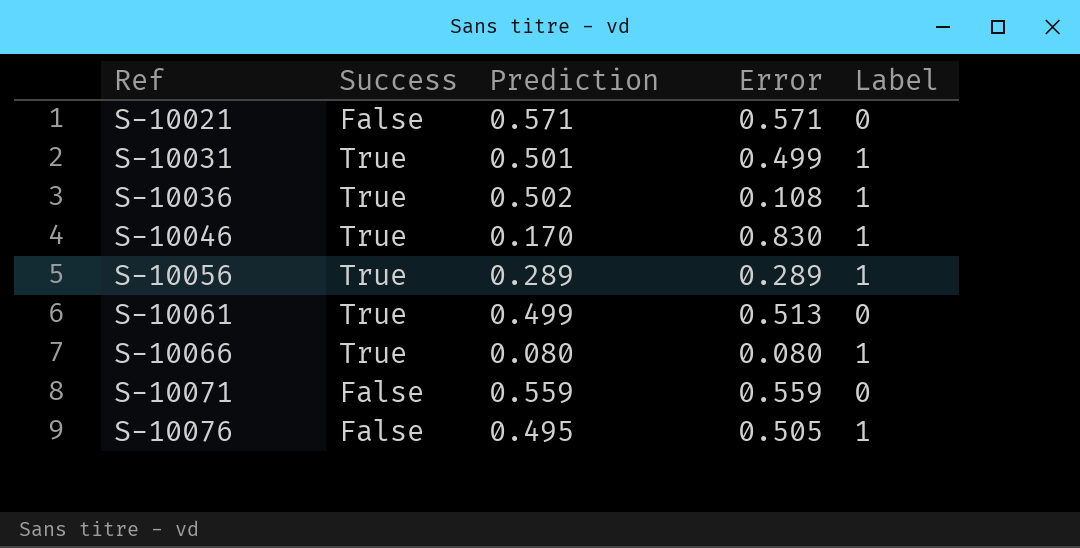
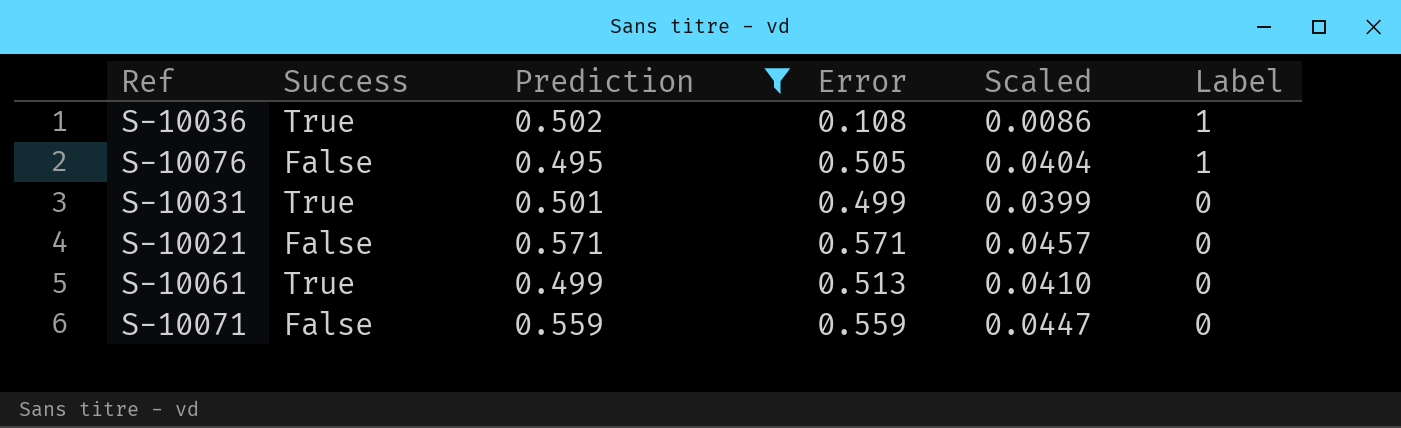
filter: none -> Prediction >= 0.495
row order: Ref ascending -> Label descending
column Scaled | formula: none -> [Error] * 0.08
S-10031 | Label: 1 -> 0

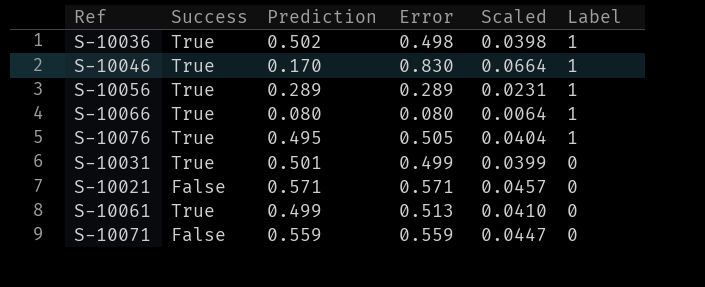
filter: Prediction >= 0.495 -> none
S-10036 | Error: 0.108 -> 0.498
S-10036 | Scaled: 0.0086 -> 0.0398
S-10076 | Success: False -> True

